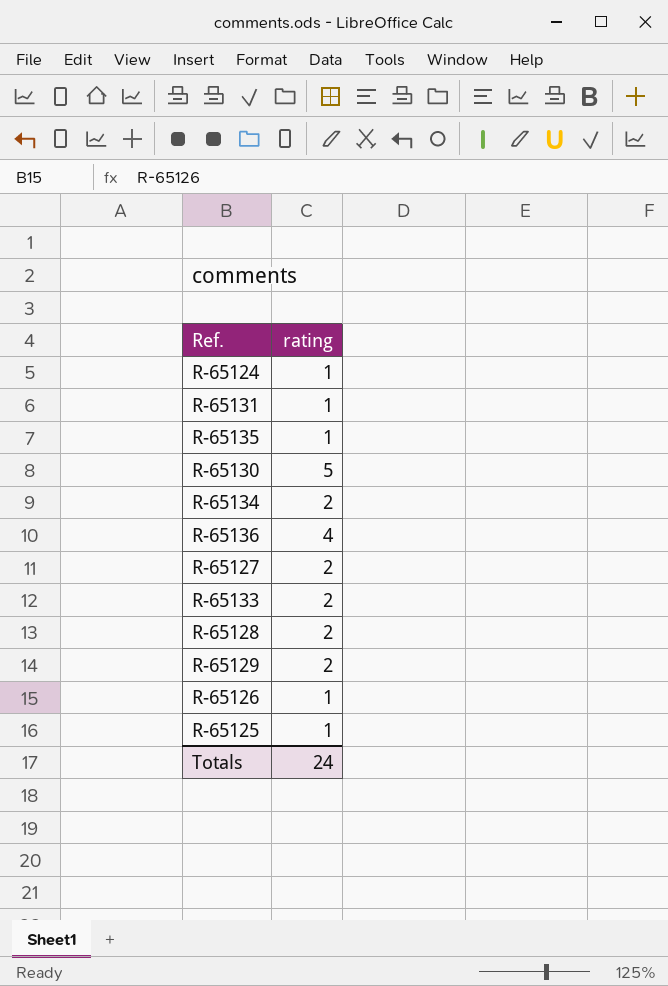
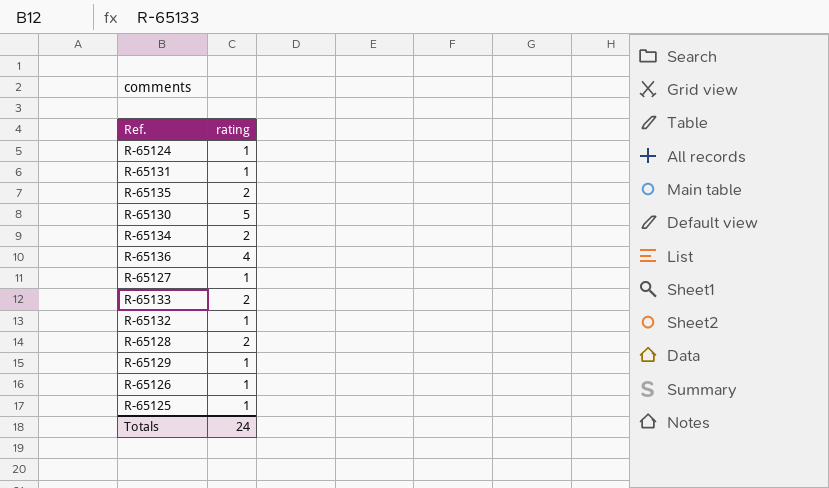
R-65135 | rating: 1 -> 2
R-65127 | rating: 2 -> 1
row R-65132: none -> 1
R-65129 | rating: 2 -> 1

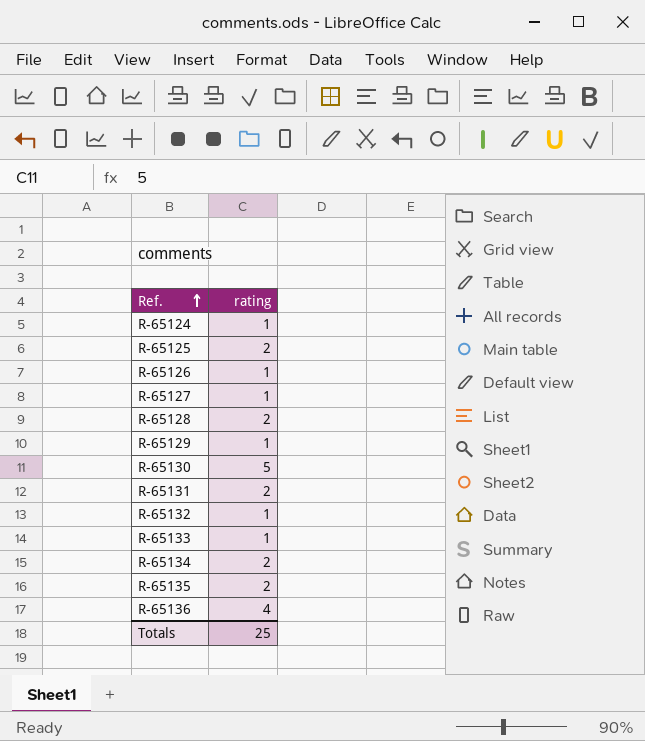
row order: none -> Ref. ascending
R-65125 | rating: 1 -> 2
R-65131 | rating: 1 -> 2
R-65133 | rating: 2 -> 1
Totals | rating: 24 -> 25

